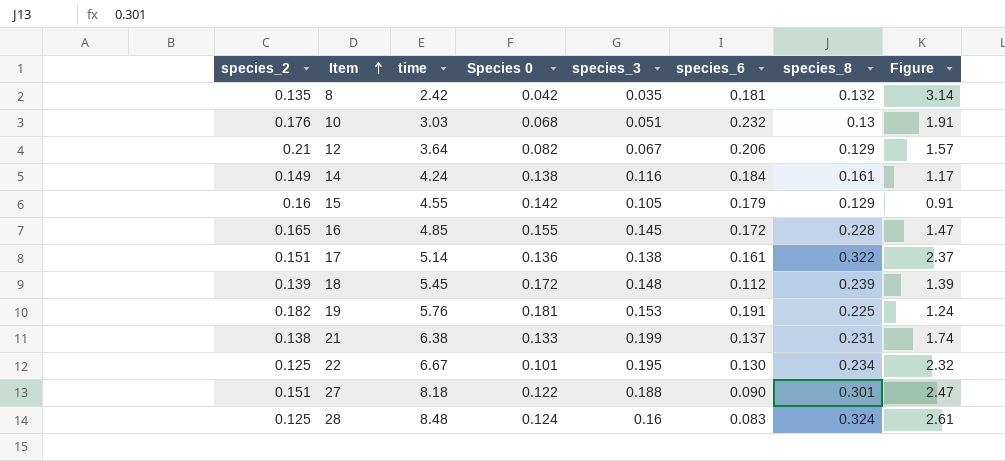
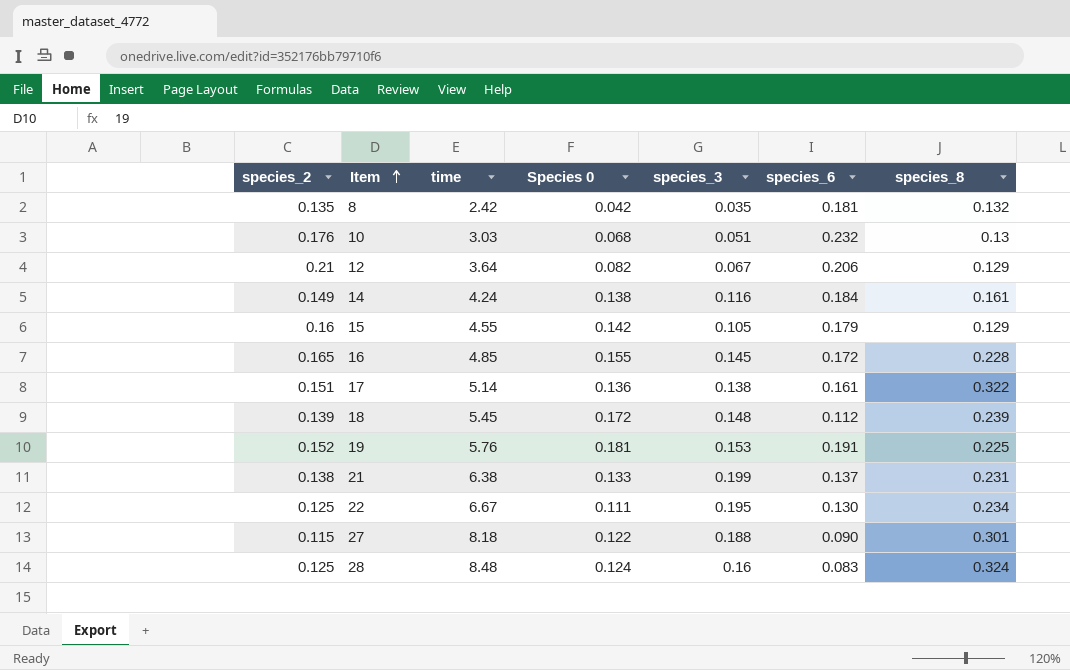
column Figure | formula: [species_8] / [Species 0] -> none
19 | species_2: 0.182 -> 0.152
22 | Species 0: 0.101 -> 0.111
27 | species_2: 0.151 -> 0.115

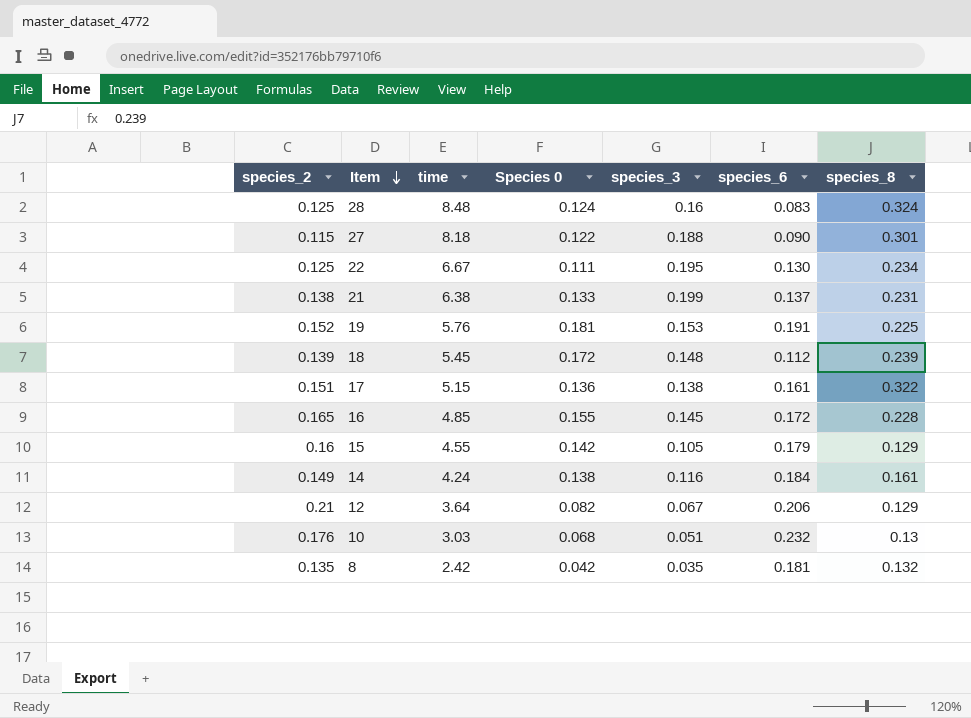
row order: Item ascending -> Item descending
17 | time: 5.14 -> 5.15

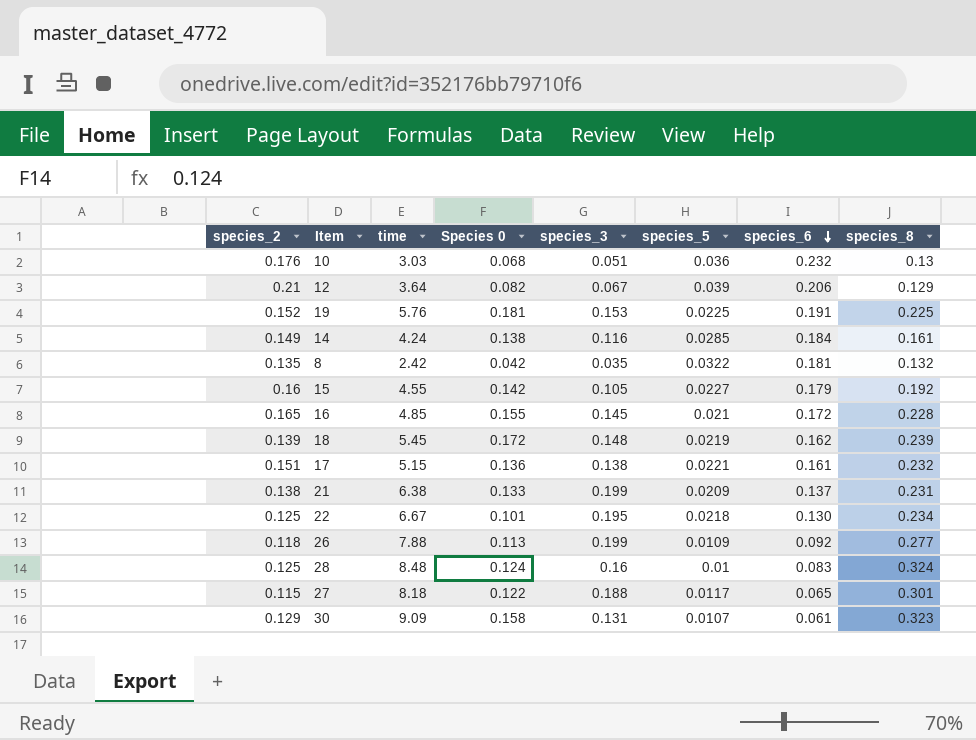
row order: Item descending -> species_6 descending
column species_5 | position: none -> 6
15 | species_8: 0.129 -> 0.192
18 | species_6: 0.112 -> 0.162
17 | species_8: 0.322 -> 0.232
22 | Species 0: 0.111 -> 0.101
row 26: none -> 0.118 | 7.88 | 0.113 | 0.199 | 0.0109 | 0.092 | 0.277
27 | species_6: 0.090 -> 0.065
row 30: none -> 0.129 | 9.09 | 0.158 | 0.131 | 0.0107 | 0.061 | 0.323

